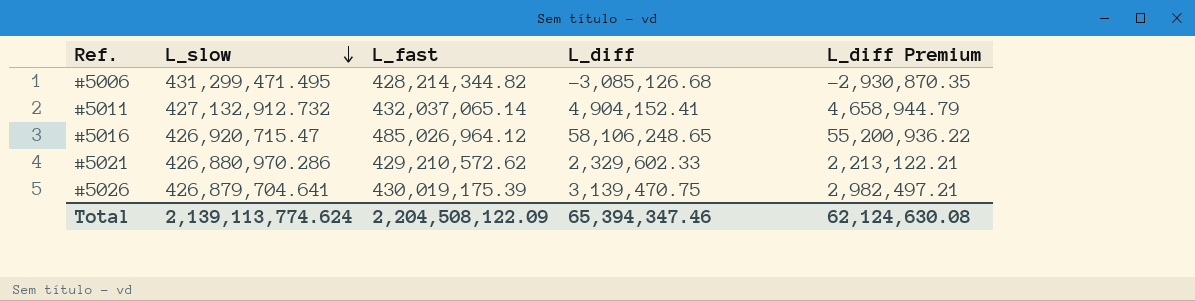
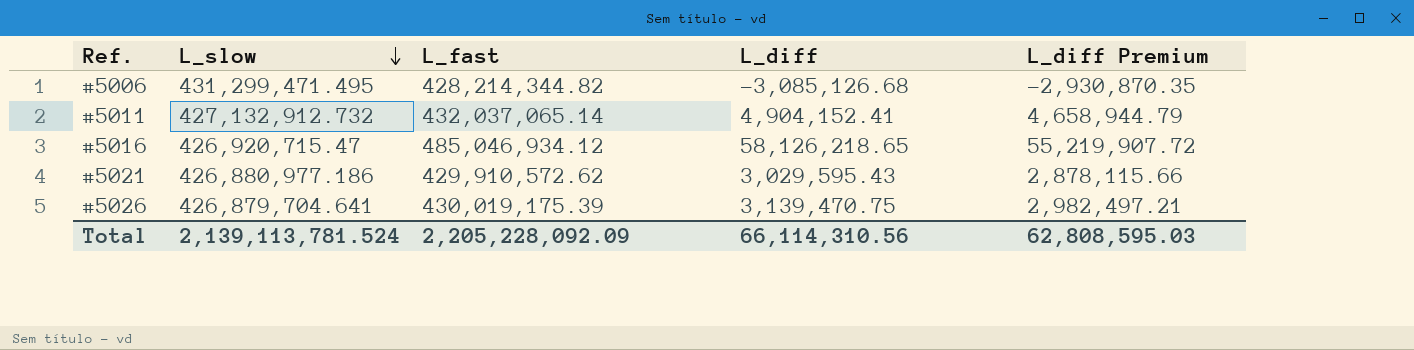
#5016 | L_fast: 485,026,964.12 -> 485,046,934.12
#5016 | L_diff: 58,106,248.65 -> 58,126,218.65
#5016 | L_diff Premium: 55,200,936.22 -> 55,219,907.72
#5021 | L_slow: 426,880,970.286 -> 426,880,977.186
#5021 | L_fast: 429,210,572.62 -> 429,910,572.62
#5021 | L_diff: 2,329,602.33 -> 3,029,595.43
#5021 | L_diff Premium: 2,213,122.21 -> 2,878,115.66
Total | L_slow: 2,139,113,774.624 -> 2,139,113,781.524
Total | L_fast: 2,204,508,122.09 -> 2,205,228,092.09
Total | L_diff: 65,394,347.46 -> 66,114,310.56
Total | L_diff Premium: 62,124,630.08 -> 62,808,595.03

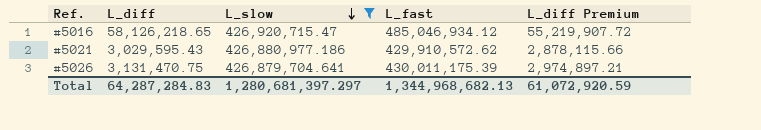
filter: none -> L_slow <= 426,920,715.47
column L_diff | position: 4 -> 2
#5026 | L_diff: 3,139,470.75 -> 3,131,470.75
#5026 | L_fast: 430,019,175.39 -> 430,011,175.39
#5026 | L_diff Premium: 2,982,497.21 -> 2,974,897.21
Total | L_diff: 66,114,310.56 -> 64,287,284.83
Total | L_slow: 2,139,113,781.524 -> 1,280,681,397.297
Total | L_fast: 2,205,228,092.09 -> 1,344,968,682.13
Total | L_diff Premium: 62,808,595.03 -> 61,072,920.59

